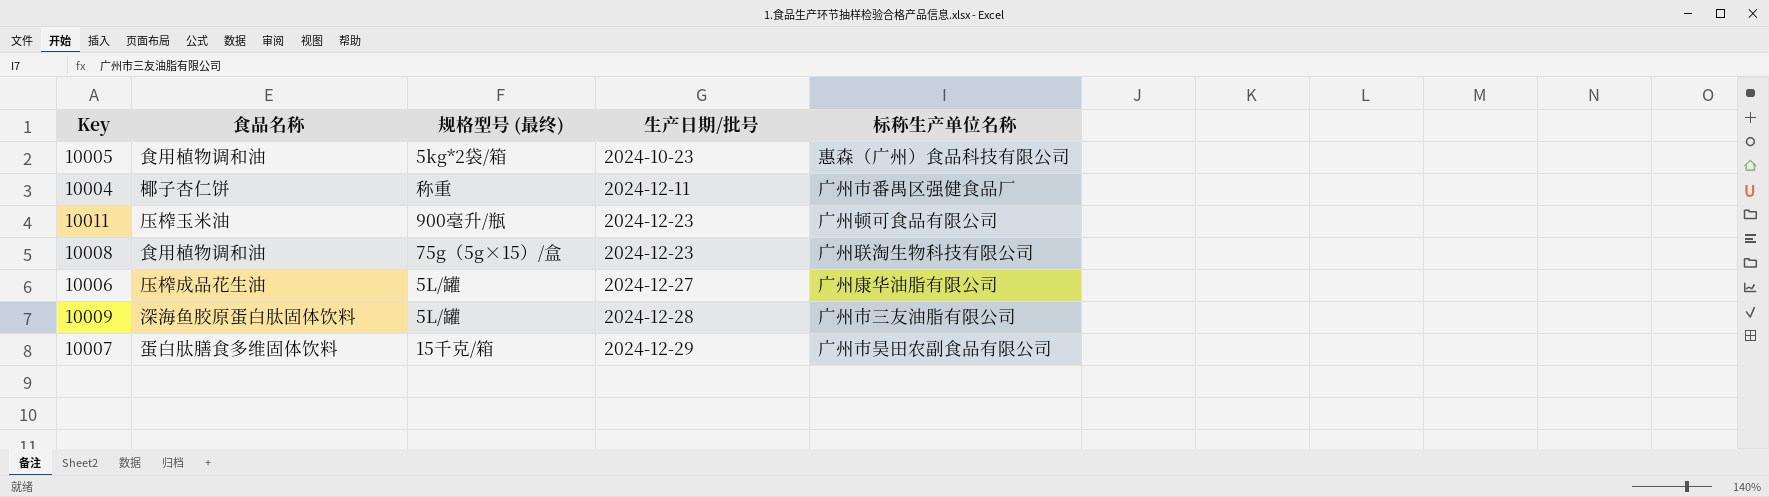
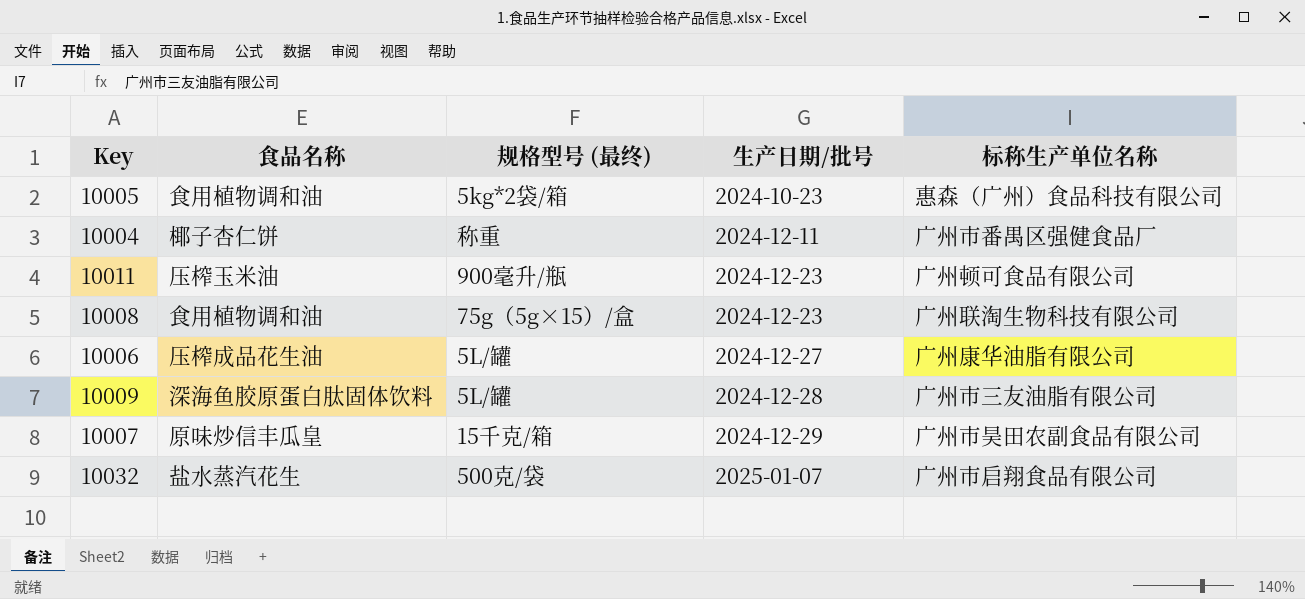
10007 | 食品名称: 蛋白肽膳食多维固体饮料 -> 原味炒信丰瓜皇
row 10032: none -> 盐水蒸汽花生 | 500克/袋 | 2025-01-07 | 广州市启翔食品有限公司

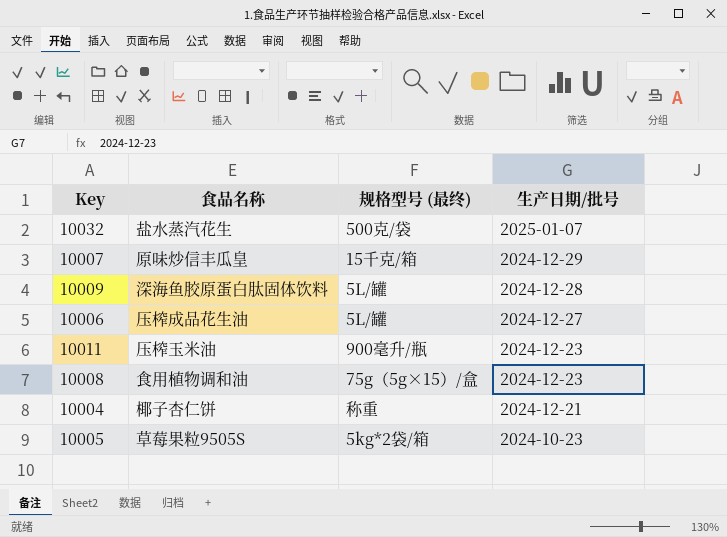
row order: 生产日期/批号 ascending -> 生产日期/批号 descending
column 标称生产单位名称 | position: 5 -> none
10004 | 生产日期/批号: 2024-12-11 -> 2024-12-21
10005 | 食品名称: 食用植物调和油 -> 草莓果粒9505S

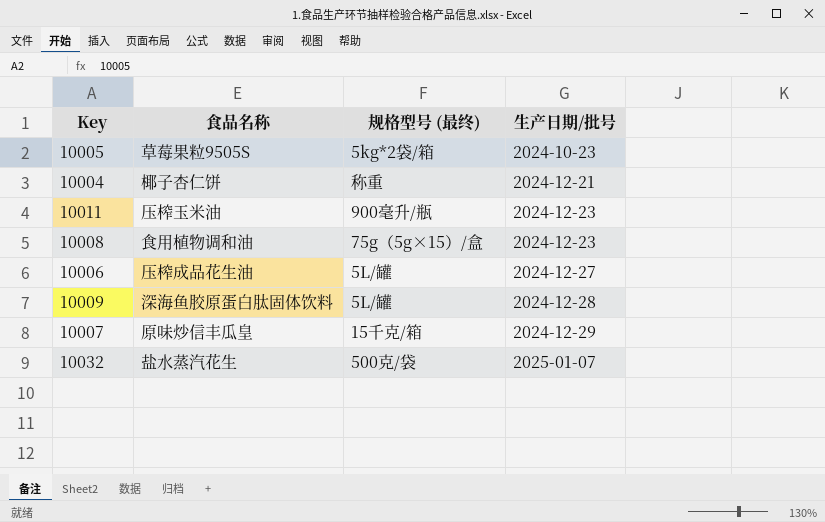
row order: 生产日期/批号 descending -> 生产日期/批号 ascending

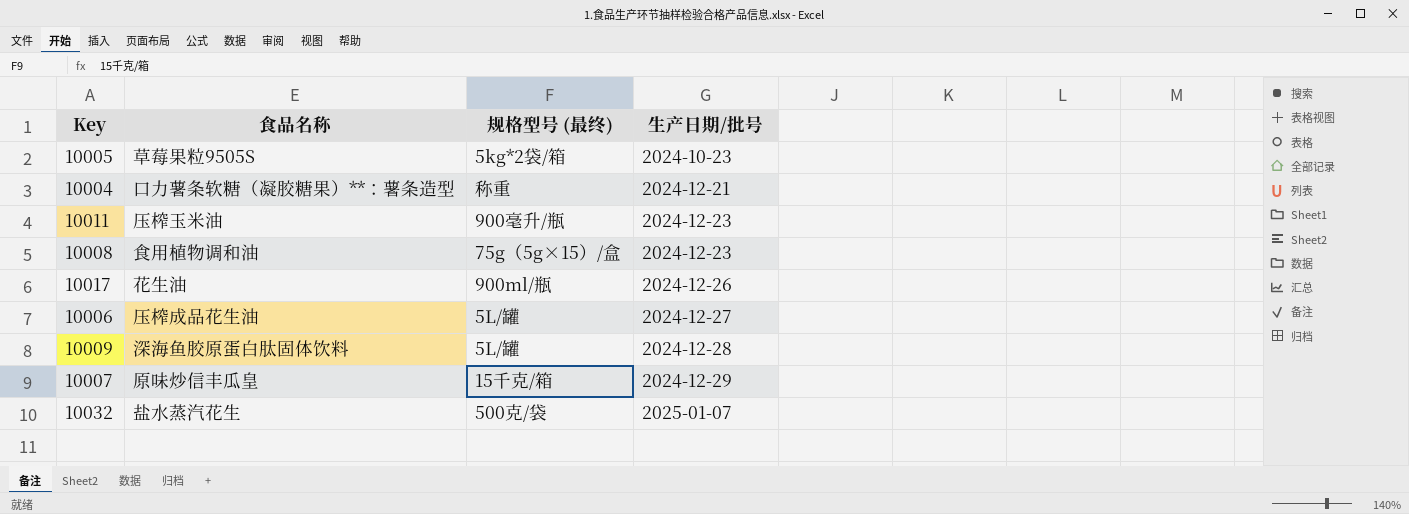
10004 | 食品名称: 椰子杏仁饼 -> 口力薯条软糖（凝胶糖果）**：薯条造型
row 10017: none -> 花生油 | 900ml/瓶 | 2024-12-26

